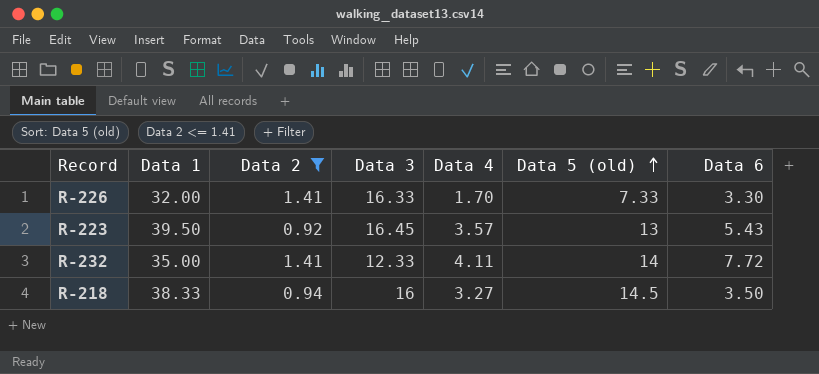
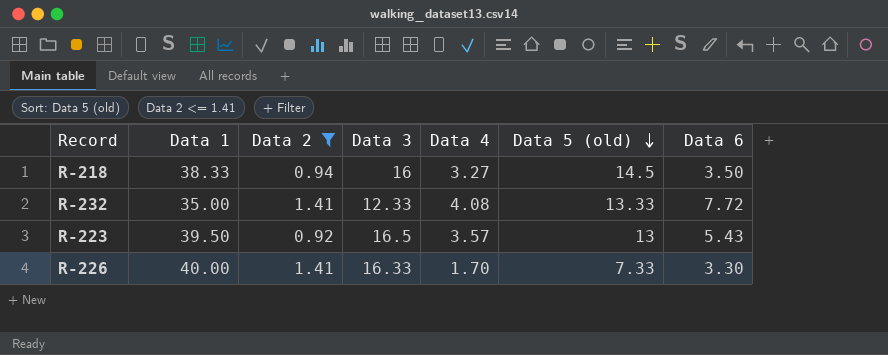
row order: Data 5 (old) ascending -> Data 5 (old) descending
R-232 | Data 4: 4.11 -> 4.08
R-232 | Data 5 (old): 14 -> 13.33
R-223 | Data 3: 16.45 -> 16.5
R-226 | Data 1: 32.00 -> 40.00

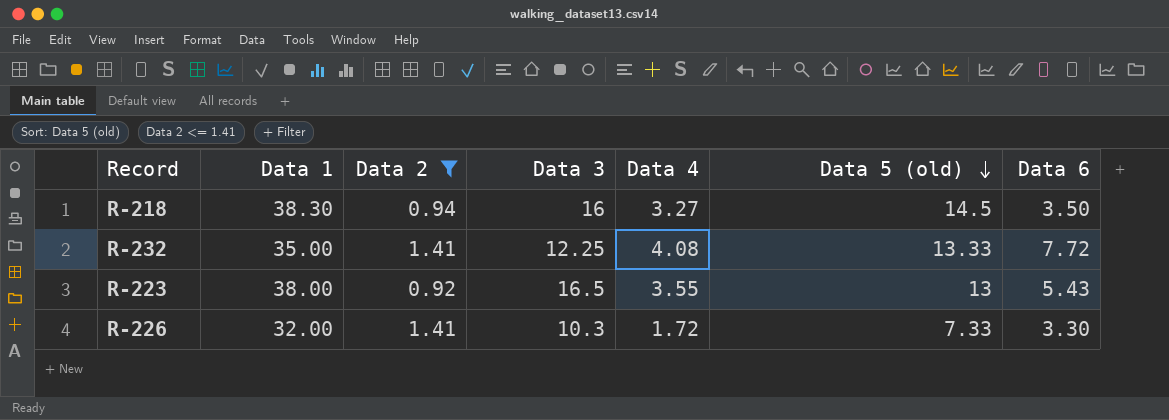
R-218 | Data 1: 38.33 -> 38.30
R-232 | Data 3: 12.33 -> 12.25
R-223 | Data 1: 39.50 -> 38.00
R-223 | Data 4: 3.57 -> 3.55
R-226 | Data 1: 40.00 -> 32.00
R-226 | Data 3: 16.33 -> 10.3
R-226 | Data 4: 1.70 -> 1.72

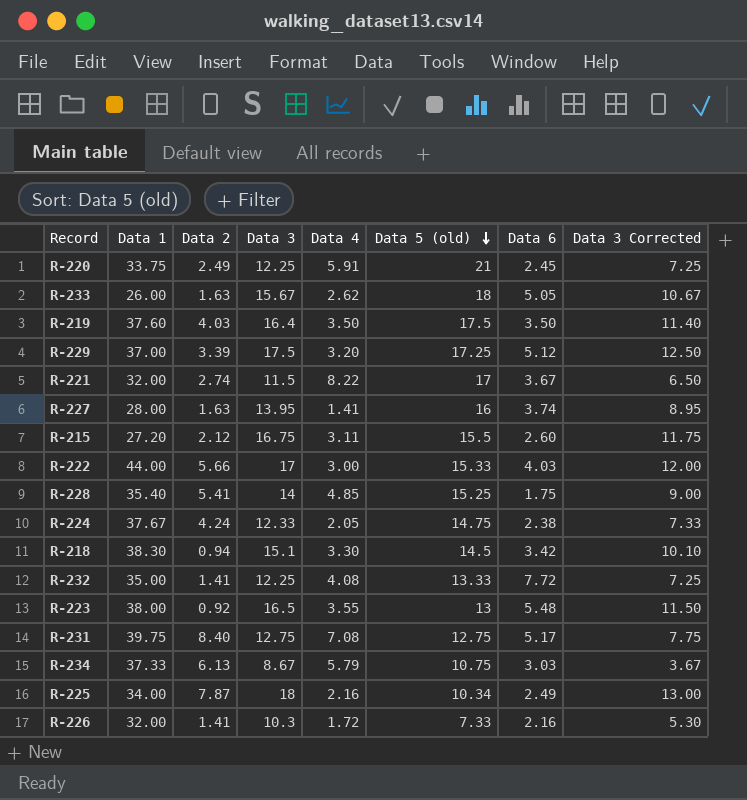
filter: Data 2 <= 1.41 -> none
column Data 3 Corrected | formula: none -> [Data 3] - 5
R-218 | Data 3: 16 -> 15.1
R-218 | Data 4: 3.27 -> 3.30
R-218 | Data 6: 3.50 -> 3.42
R-223 | Data 6: 5.43 -> 5.48
R-226 | Data 6: 3.30 -> 2.16

